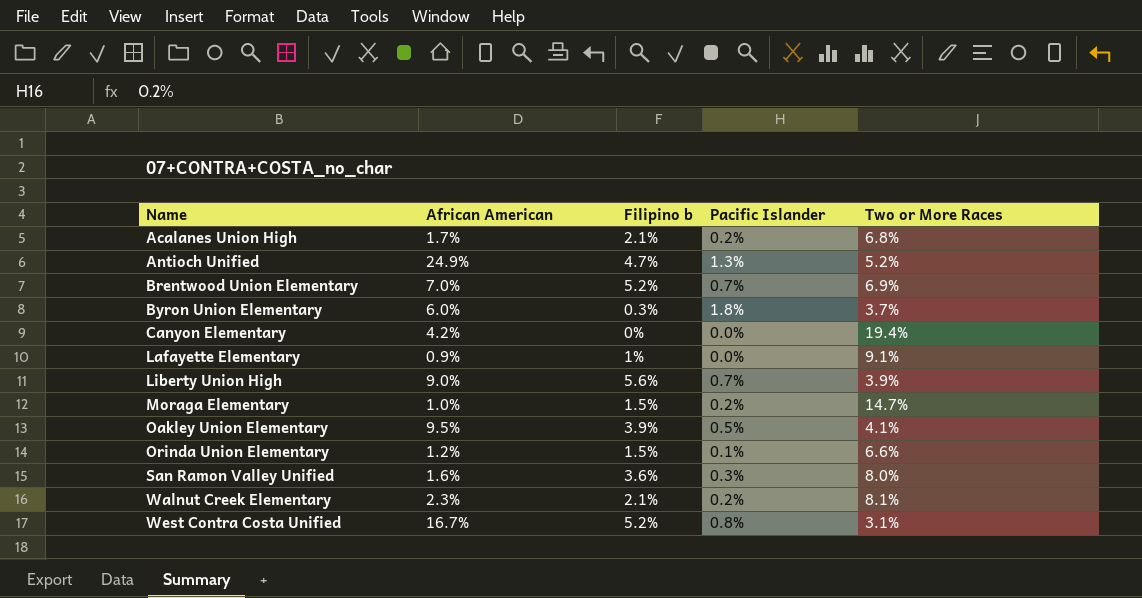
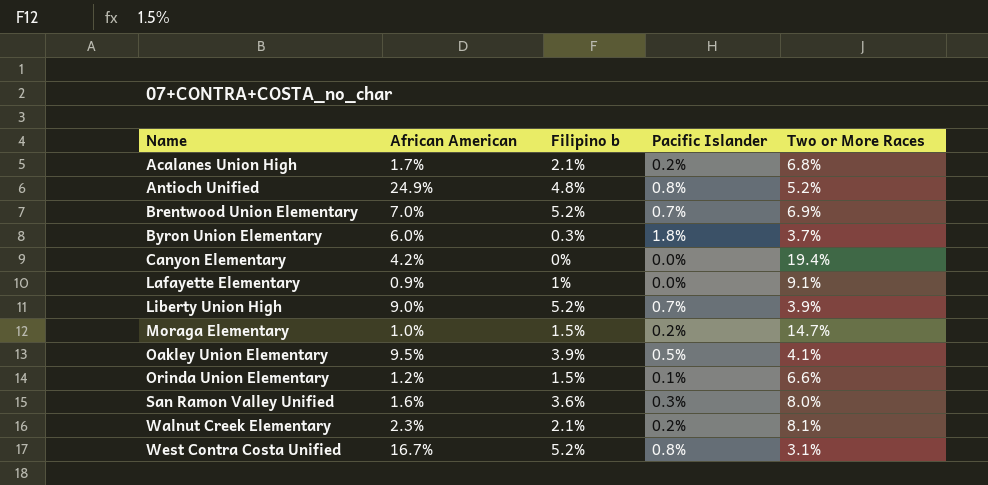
Antioch Unified | Filipino b: 4.7% -> 4.8%
Antioch Unified | Pacific Islander: 1.3% -> 0.8%
Liberty Union High | Filipino b: 5.6% -> 5.2%

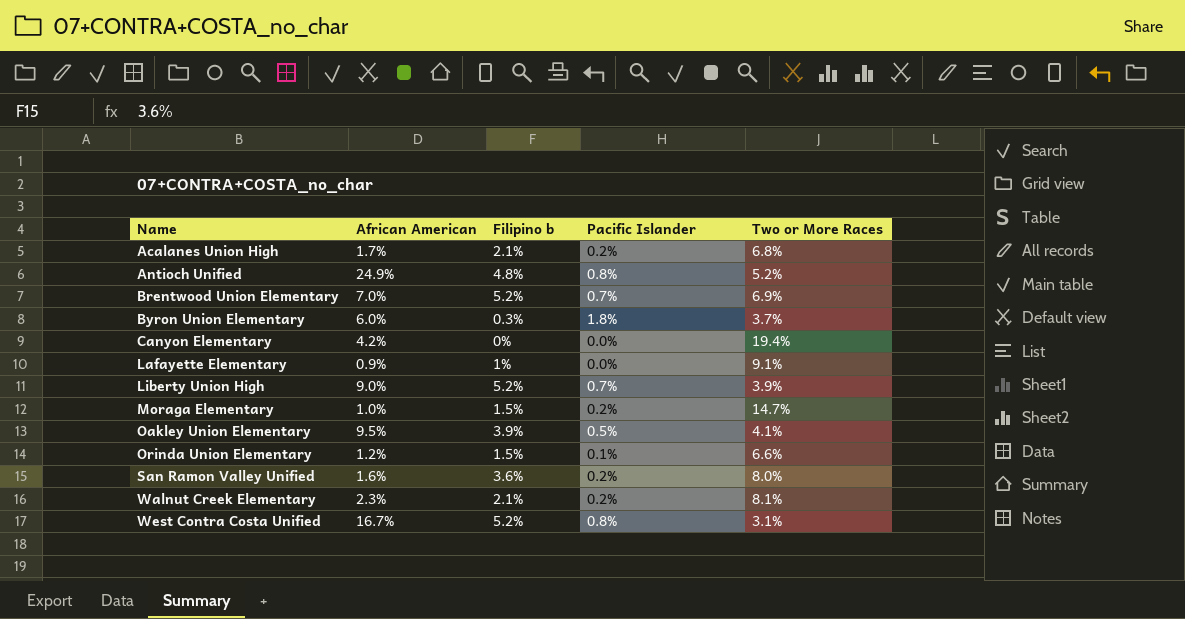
San Ramon Valley Unified | Pacific Islander: 0.3% -> 0.2%

